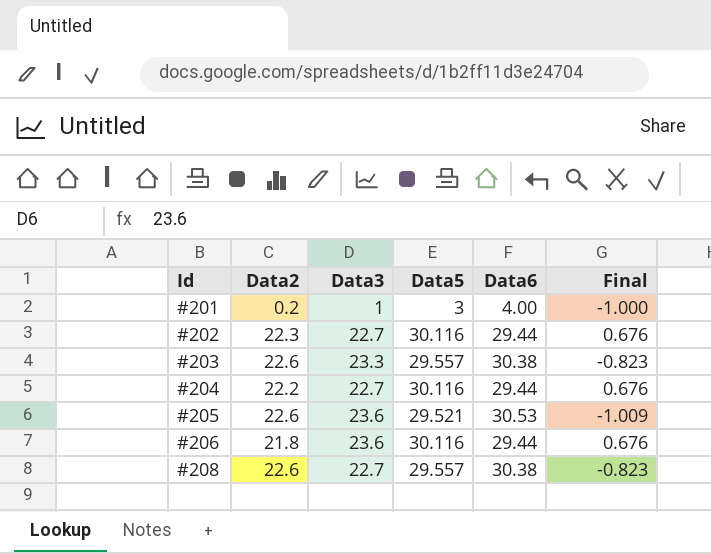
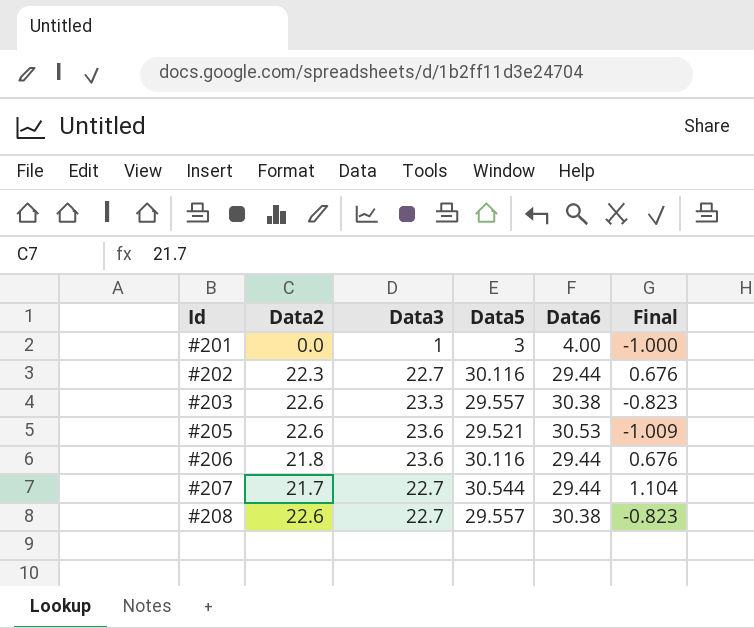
row #204: 22.2 | 22.7 | 30.116 | 29.44 | 0.676 -> none
#201 | Data2: 0.2 -> 0.0
row #207: none -> 21.7 | 22.7 | 30.544 | 29.44 | 1.104

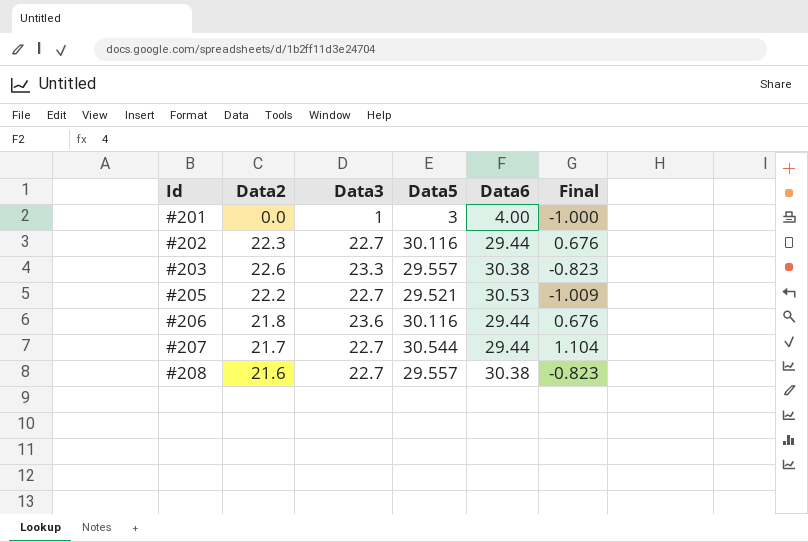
#205 | Data2: 22.6 -> 22.2
#205 | Data3: 23.6 -> 22.7
#208 | Data2: 22.6 -> 21.6

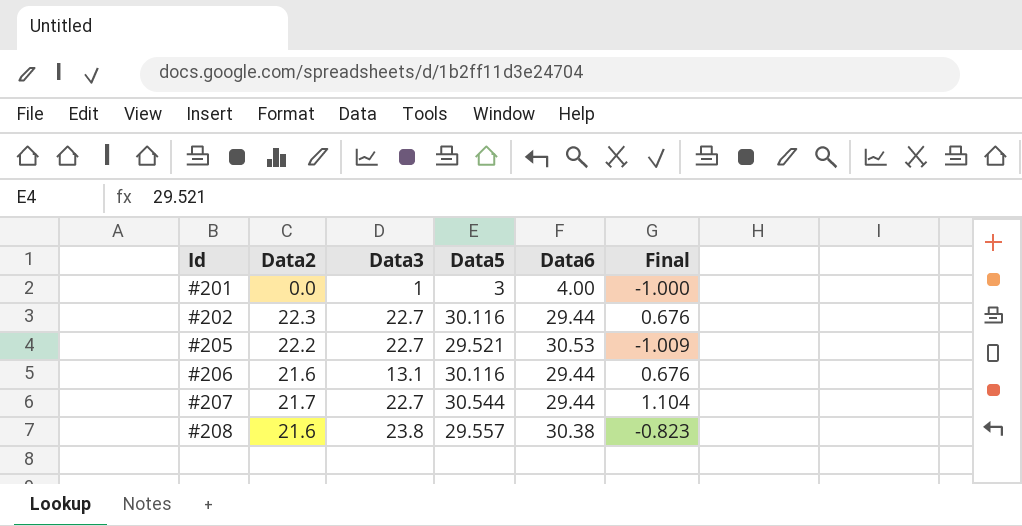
row #203: 22.6 | 23.3 | 29.557 | 30.38 | -0.823 -> none
#206 | Data2: 21.8 -> 21.6
#206 | Data3: 23.6 -> 13.1
#208 | Data3: 22.7 -> 23.8

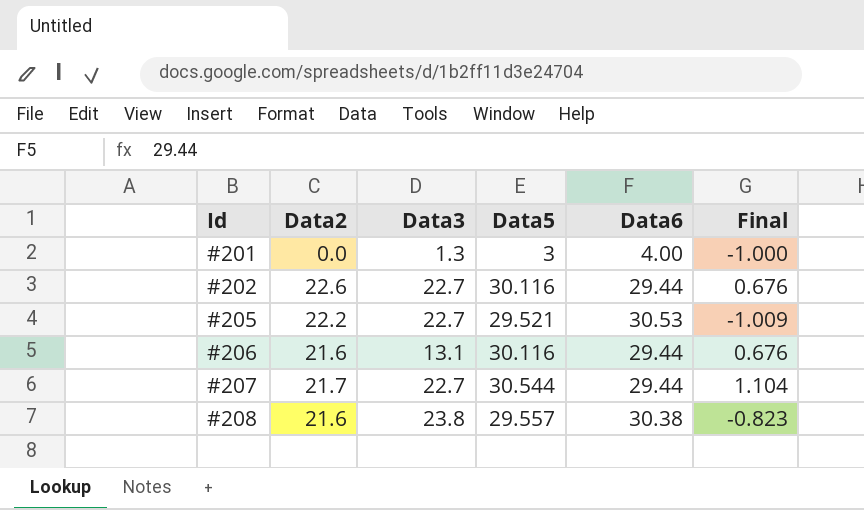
#201 | Data3: 1 -> 1.3
#202 | Data2: 22.3 -> 22.6

